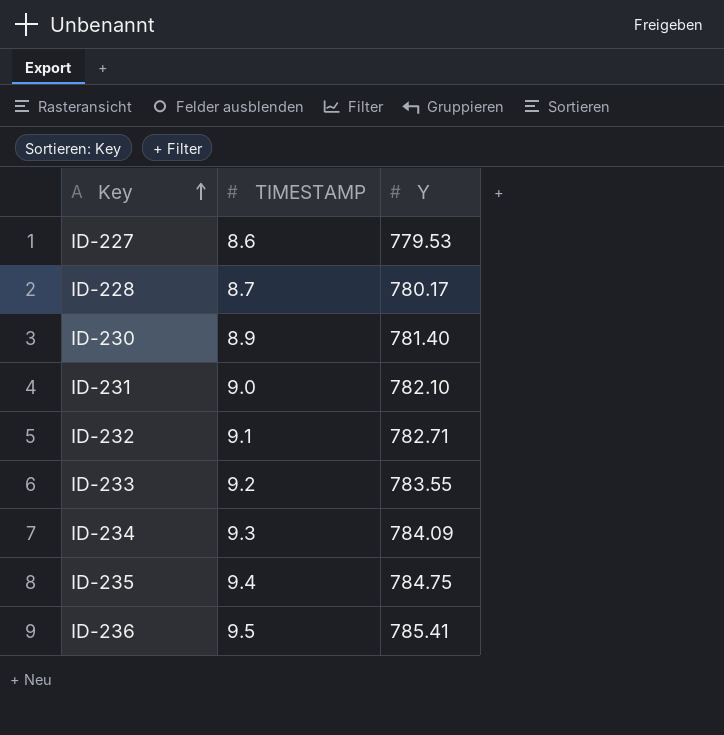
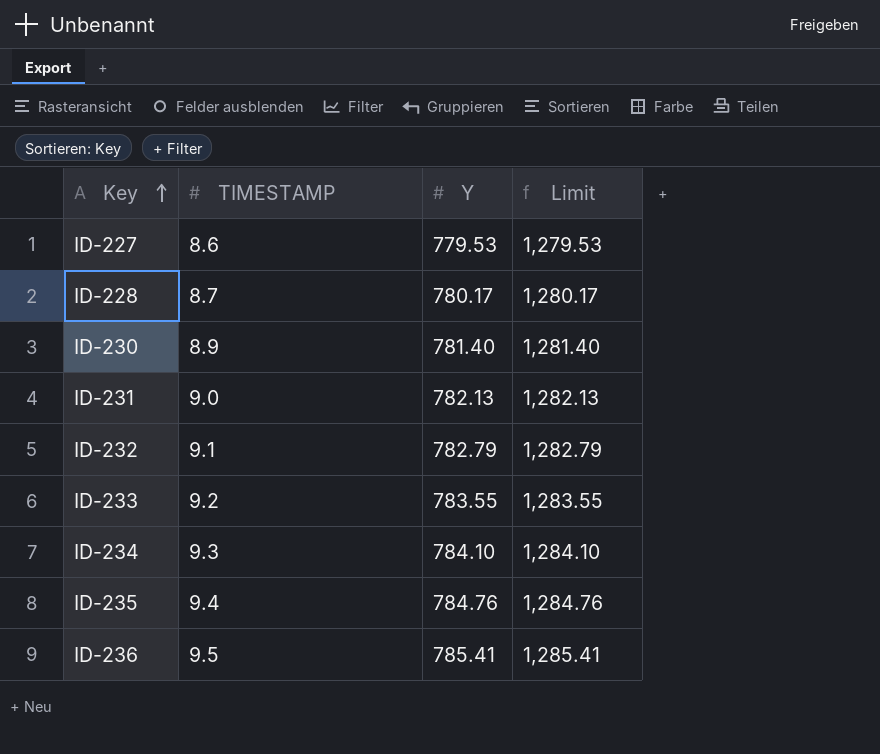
column Limit | formula: none -> [Y] + 500
ID-231 | Y: 782.10 -> 782.13
ID-232 | Y: 782.71 -> 782.79
ID-234 | Y: 784.09 -> 784.10
ID-235 | Y: 784.75 -> 784.76

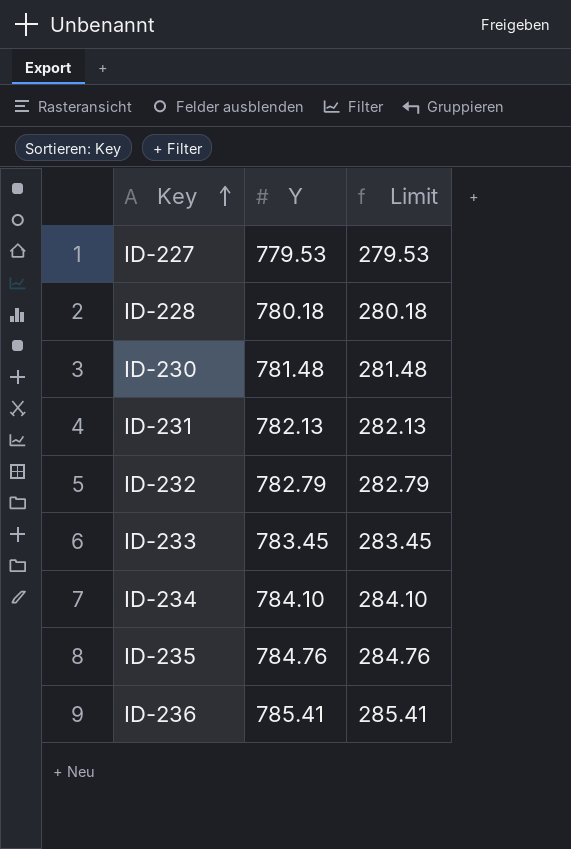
column TIMESTAMP | position: 2 -> none
column Limit | formula: [Y] + 500 -> [Y] - 500
ID-228 | Y: 780.17 -> 780.18
ID-230 | Y: 781.40 -> 781.48
ID-233 | Y: 783.55 -> 783.45

